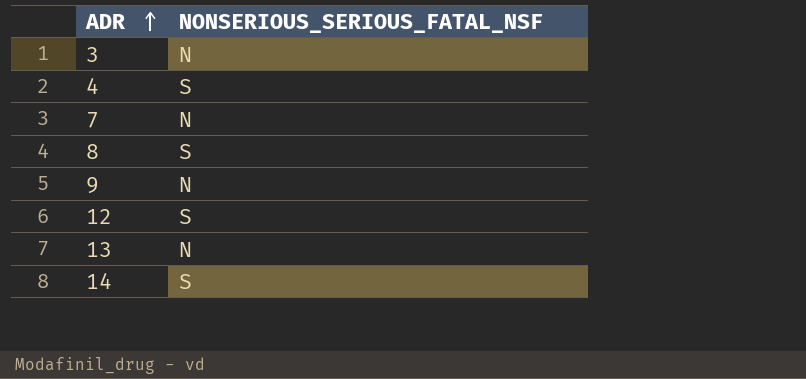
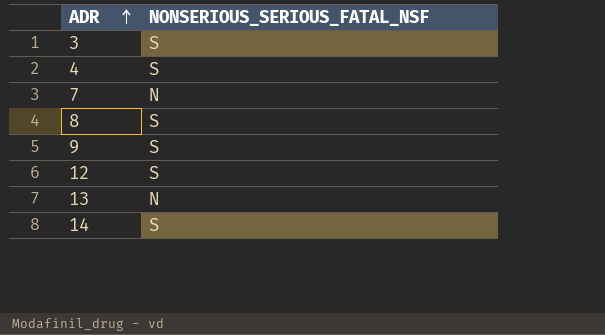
3 | NONSERIOUS_SERIOUS_FATAL_NSF: N -> S
9 | NONSERIOUS_SERIOUS_FATAL_NSF: N -> S

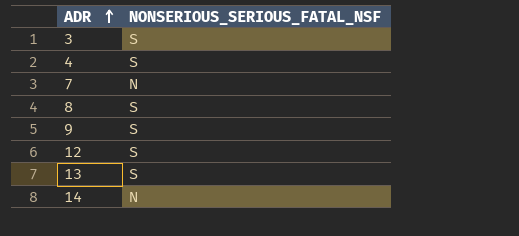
13 | NONSERIOUS_SERIOUS_FATAL_NSF: N -> S
14 | NONSERIOUS_SERIOUS_FATAL_NSF: S -> N

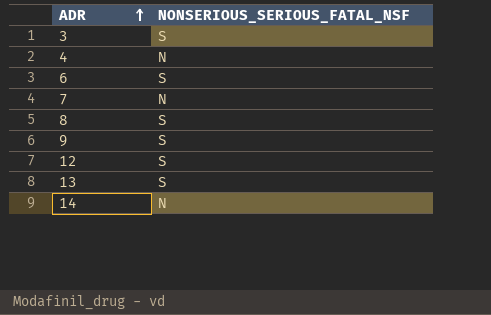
4 | NONSERIOUS_SERIOUS_FATAL_NSF: S -> N
row 6: none -> S

